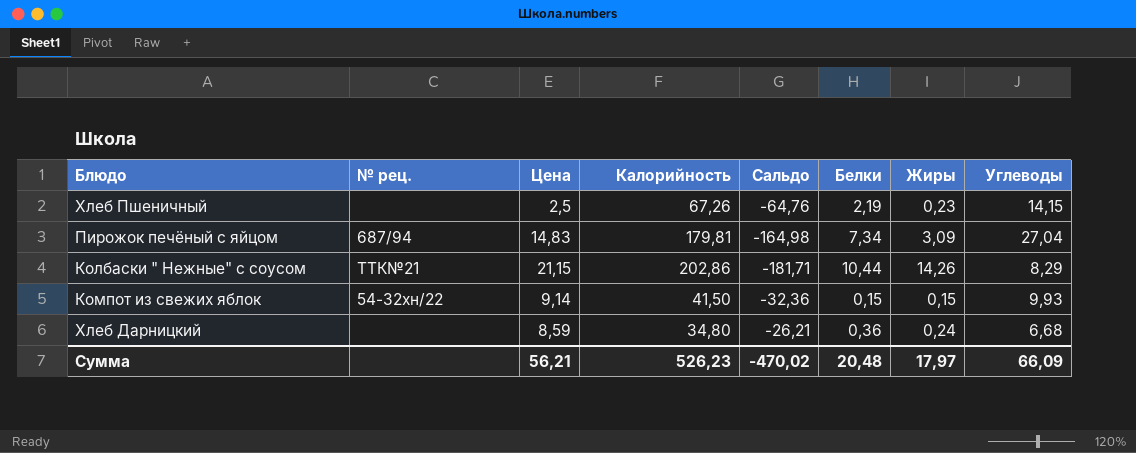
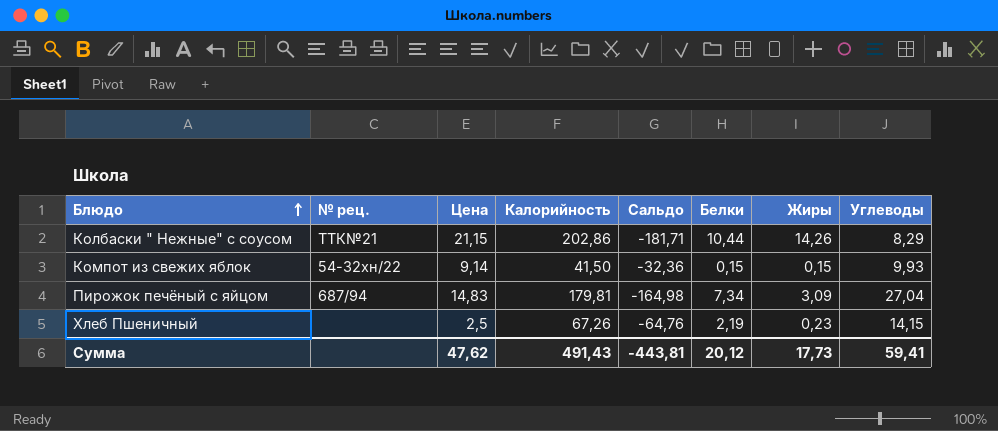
row order: none -> Блюдо ascending
row Хлеб Дарницкий: none | 8,59 | 34,80 | -26,21 | 0,36 | 0,24 | 6,68 -> none
Сумма | Цена: 56,21 -> 47,62
Сумма | Калорийность: 526,23 -> 491,43
Сумма | Сальдо: -470,02 -> -443,81
Сумма | Белки: 20,48 -> 20,12
Сумма | Жиры: 17,97 -> 17,73
Сумма | Углеводы: 66,09 -> 59,41

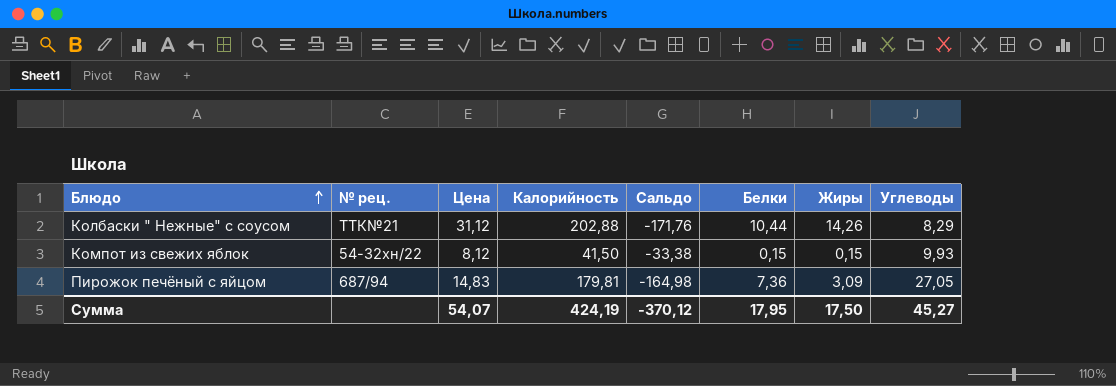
row Хлеб Пшеничный: none | 2,5 | 67,26 | -64,76 | 2,19 | 0,23 | 14,15 -> none
Колбаски " Нежные" с соусом | Цена: 21,15 -> 31,12
Колбаски " Нежные" с соусом | Калорийность: 202,86 -> 202,88
Колбаски " Нежные" с соусом | Сальдо: -181,71 -> -171,76
Компот из свежих яблок | Цена: 9,14 -> 8,12
Компот из свежих яблок | Сальдо: -32,36 -> -33,38
Пирожок печёный с яйцом | Белки: 7,34 -> 7,36
Пирожок печёный с яйцом | Углеводы: 27,04 -> 27,05
Сумма | Цена: 47,62 -> 54,07
Сумма | Калорийность: 491,43 -> 424,19
Сумма | Сальдо: -443,81 -> -370,12
Сумма | Белки: 20,12 -> 17,95
Сумма | Жиры: 17,73 -> 17,50
Сумма | Углеводы: 59,41 -> 45,27

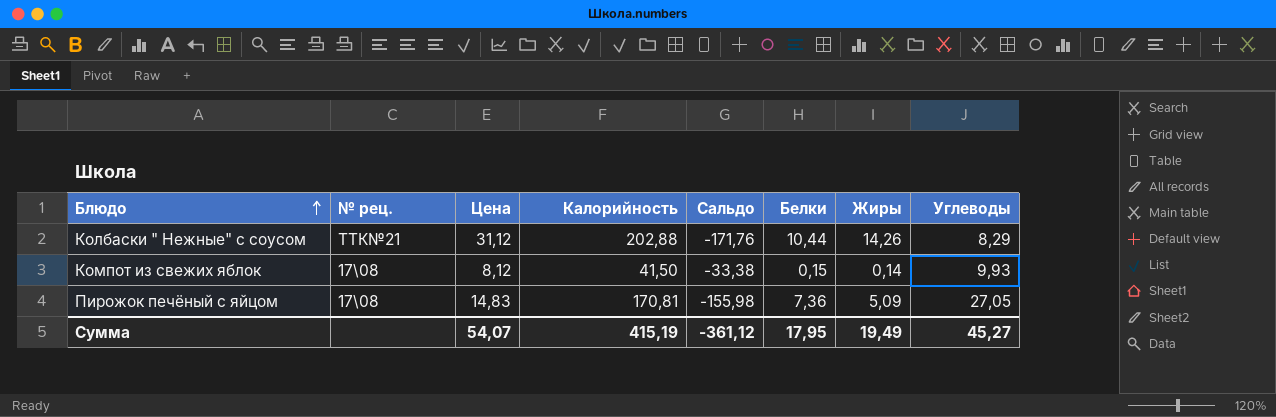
Компот из свежих яблок | № рец.: 54-32хн/22 -> 17\08
Компот из свежих яблок | Жиры: 0,15 -> 0,14
Пирожок печёный с яйцом | № рец.: 687/94 -> 17\08
Пирожок печёный с яйцом | Калорийность: 179,81 -> 170,81
Пирожок печёный с яйцом | Сальдо: -164,98 -> -155,98
Пирожок печёный с яйцом | Жиры: 3,09 -> 5,09
Сумма | Калорийность: 424,19 -> 415,19
Сумма | Сальдо: -370,12 -> -361,12
Сумма | Жиры: 17,50 -> 19,49

